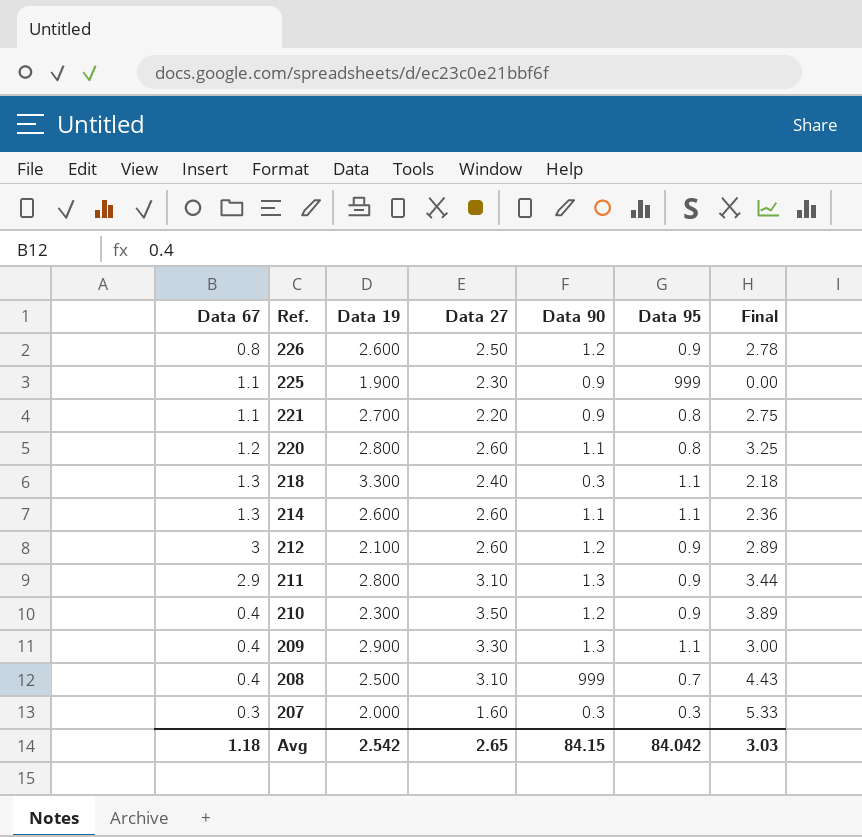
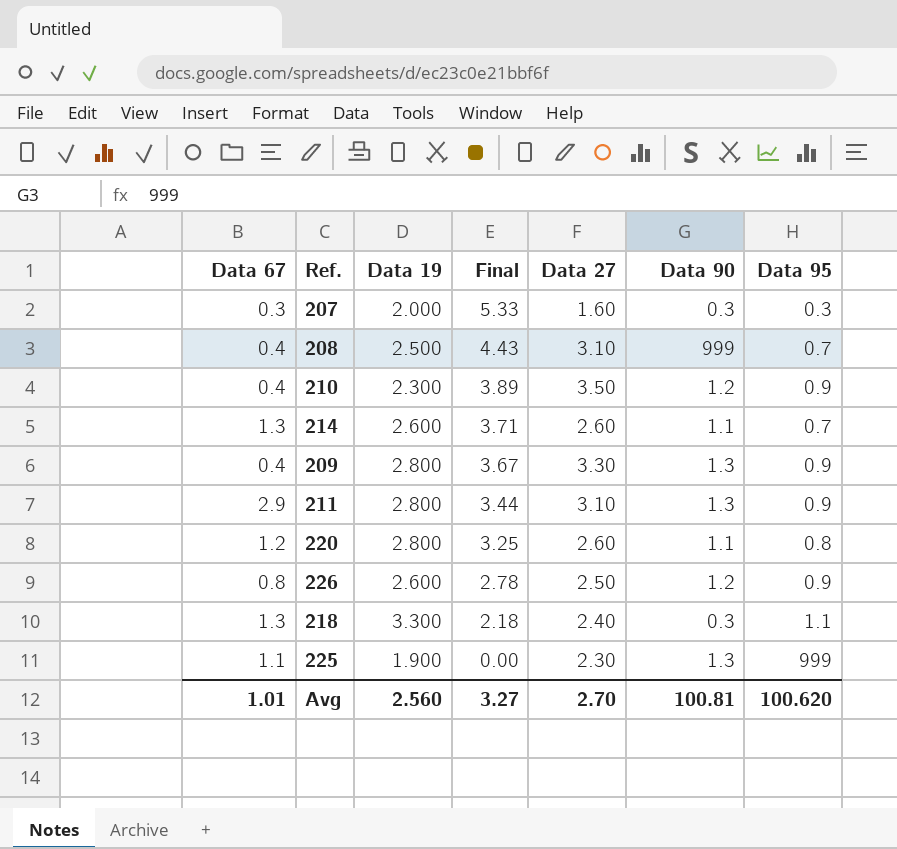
row order: Ref. descending -> Final descending
column Final | position: 7 -> 4
row 221: 1.1 | 2.700 | 2.20 | 0.9 | 0.8 | 2.75 -> none
row 212: 3 | 2.100 | 2.60 | 1.2 | 0.9 | 2.89 -> none
214 | Final: 2.36 -> 3.71
214 | Data 95: 1.1 -> 0.7
209 | Data 19: 2.900 -> 2.800
209 | Final: 3.00 -> 3.67
209 | Data 95: 1.1 -> 0.9
225 | Data 90: 0.9 -> 1.3
Avg | Data 67: 1.18 -> 1.01
Avg | Data 19: 2.542 -> 2.560
Avg | Final: 3.03 -> 3.27
Avg | Data 27: 2.65 -> 2.70
Avg | Data 90: 84.15 -> 100.81
Avg | Data 95: 84.042 -> 100.620

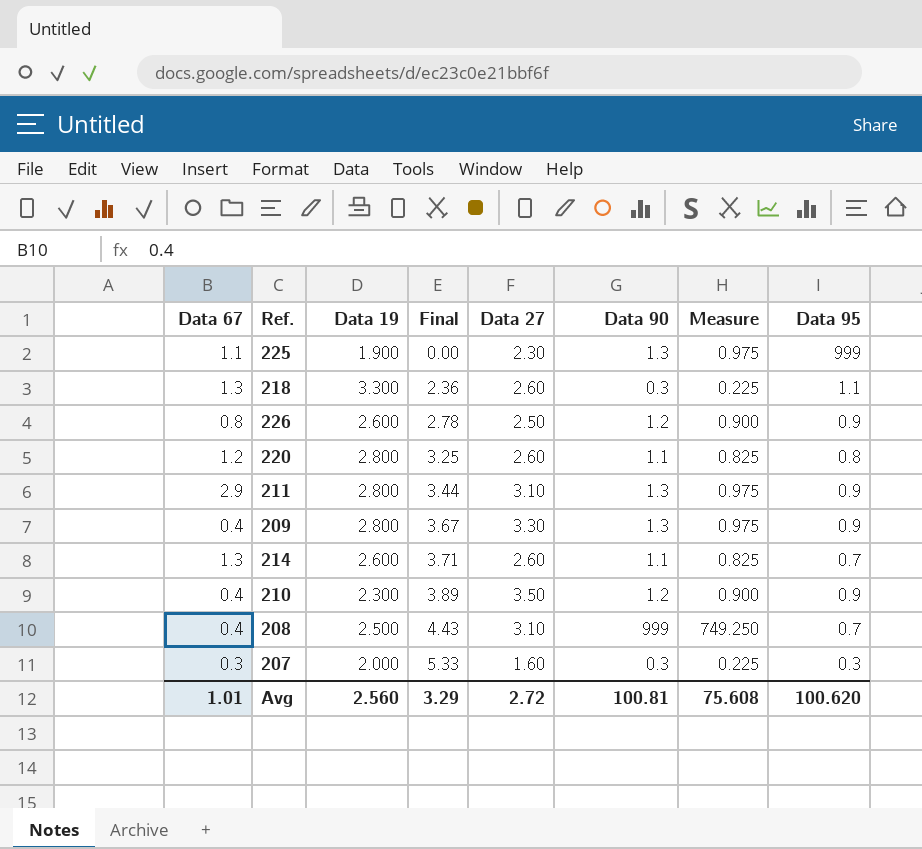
row order: Final descending -> Final ascending
column Measure | formula: none -> [Data 90] * 0.75
218 | Final: 2.18 -> 2.36
218 | Data 27: 2.40 -> 2.60
Avg | Final: 3.27 -> 3.29
Avg | Data 27: 2.70 -> 2.72

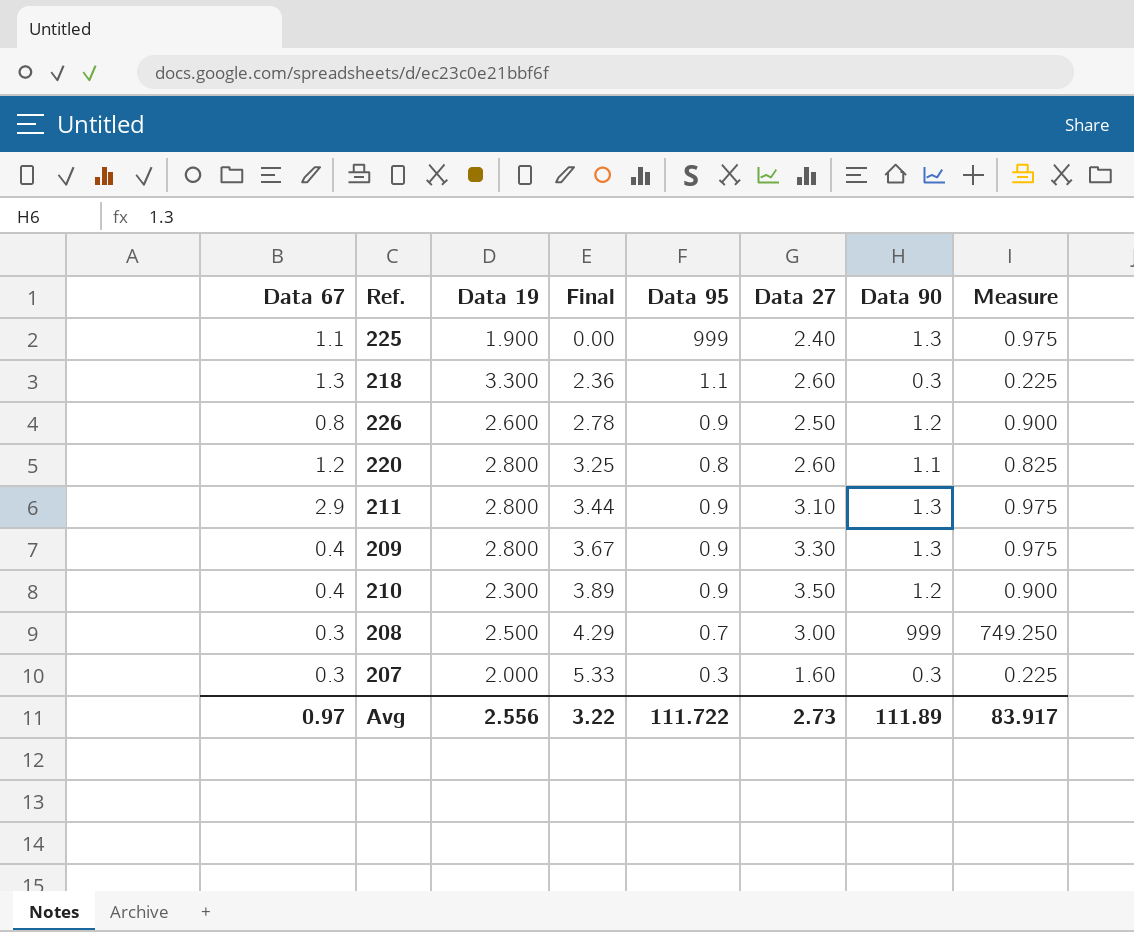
column Data 95 | position: 8 -> 5
row 214: 1.3 | 2.600 | 3.71 | 2.60 | 1.1 | 0.825 | 0.7 -> none
225 | Data 27: 2.30 -> 2.40
208 | Data 67: 0.4 -> 0.3
208 | Final: 4.43 -> 4.29
208 | Data 27: 3.10 -> 3.00
Avg | Data 67: 1.01 -> 0.97
Avg | Data 19: 2.560 -> 2.556
Avg | Final: 3.29 -> 3.22
Avg | Data 95: 100.620 -> 111.722
Avg | Data 27: 2.72 -> 2.73
Avg | Data 90: 100.81 -> 111.89
Avg | Measure: 75.608 -> 83.917

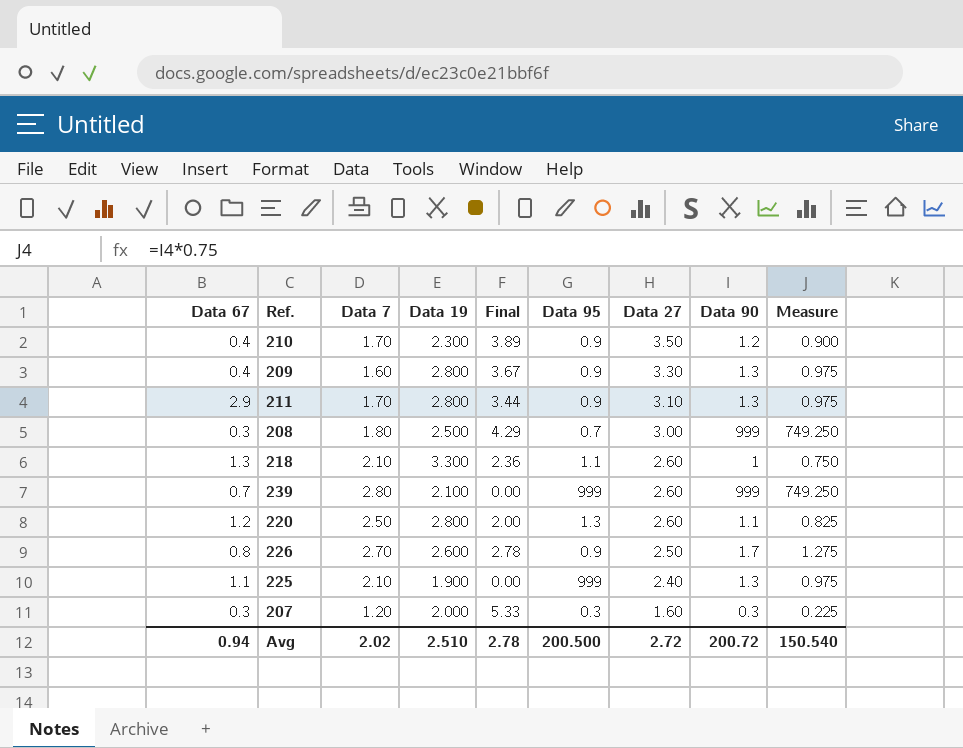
row order: Final ascending -> Data 27 descending
column Data 7 | position: none -> 3
218 | Data 90: 0.3 -> 1
218 | Measure: 0.225 -> 0.750
row 239: none -> 0.7 | 2.80 | 2.100 | 0.00 | 999 | 2.60 | 999 | 749.250
220 | Final: 3.25 -> 2.00
220 | Data 95: 0.8 -> 1.3
226 | Data 90: 1.2 -> 1.7
226 | Measure: 0.900 -> 1.275
Avg | Data 67: 0.97 -> 0.94
Avg | Data 19: 2.556 -> 2.510
Avg | Final: 3.22 -> 2.78
Avg | Data 95: 111.722 -> 200.500
Avg | Data 27: 2.73 -> 2.72
Avg | Data 90: 111.89 -> 200.72
Avg | Measure: 83.917 -> 150.540

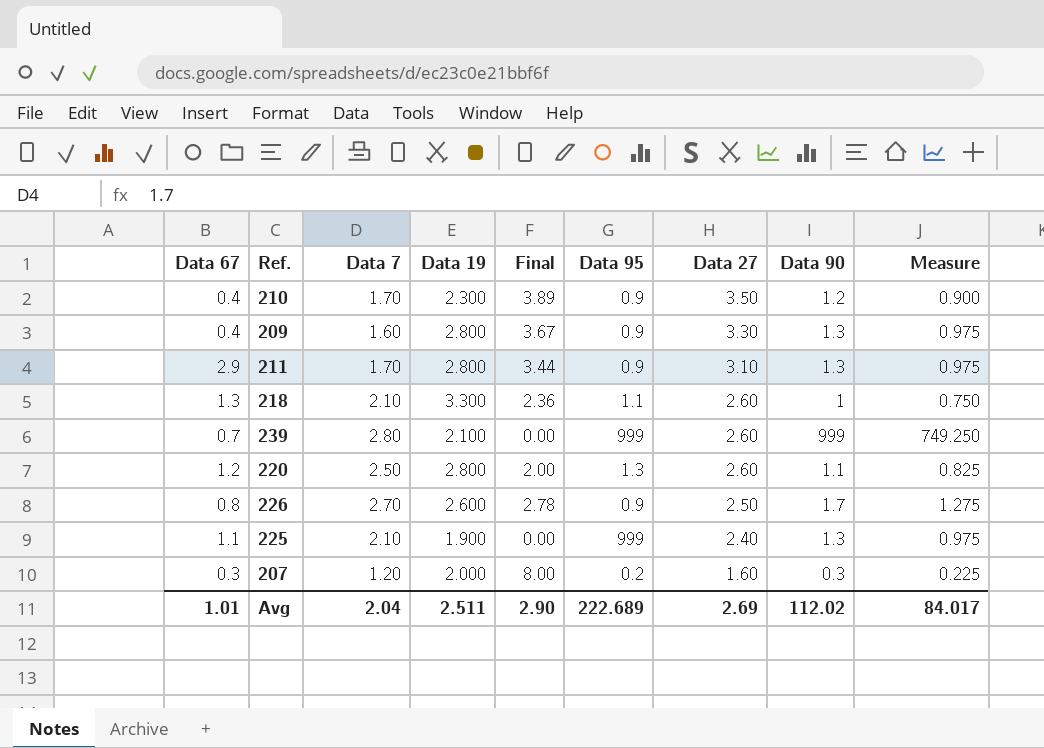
row 208: 0.3 | 1.80 | 2.500 | 4.29 | 0.7 | 3.00 | 999 | 749.250 -> none
207 | Final: 5.33 -> 8.00
207 | Data 95: 0.3 -> 0.2
Avg | Data 67: 0.94 -> 1.01
Avg | Data 7: 2.02 -> 2.04
Avg | Data 19: 2.510 -> 2.511
Avg | Final: 2.78 -> 2.90
Avg | Data 95: 200.500 -> 222.689
Avg | Data 27: 2.72 -> 2.69
Avg | Data 90: 200.72 -> 112.02
Avg | Measure: 150.540 -> 84.017

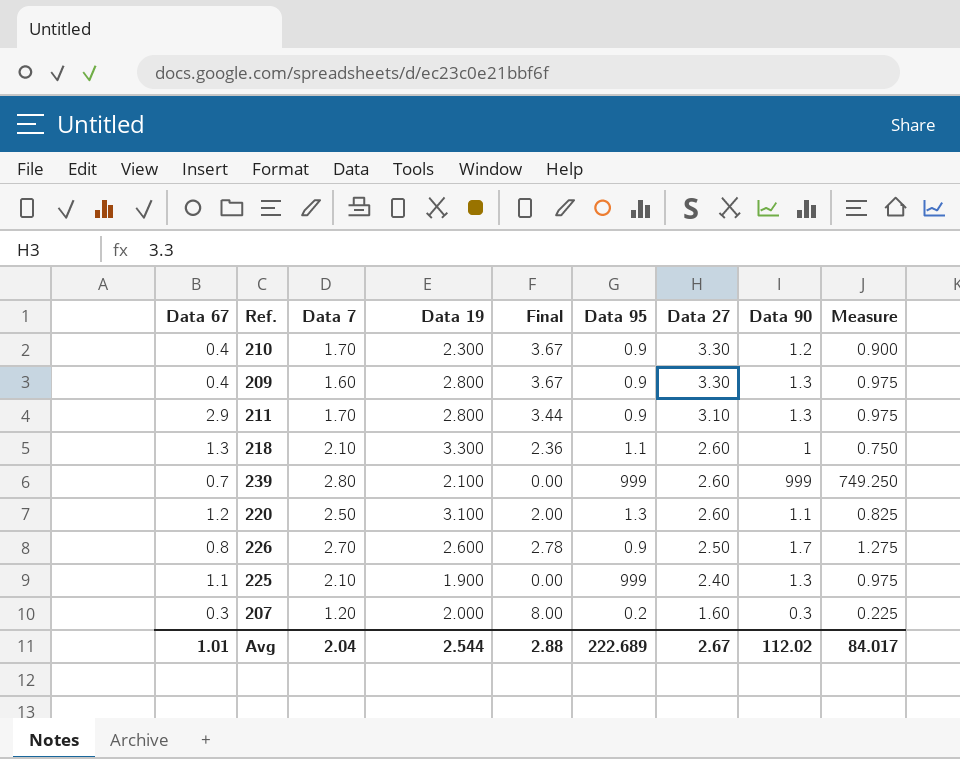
210 | Final: 3.89 -> 3.67
210 | Data 27: 3.50 -> 3.30
220 | Data 19: 2.800 -> 3.100
Avg | Data 19: 2.511 -> 2.544
Avg | Final: 2.90 -> 2.88
Avg | Data 27: 2.69 -> 2.67

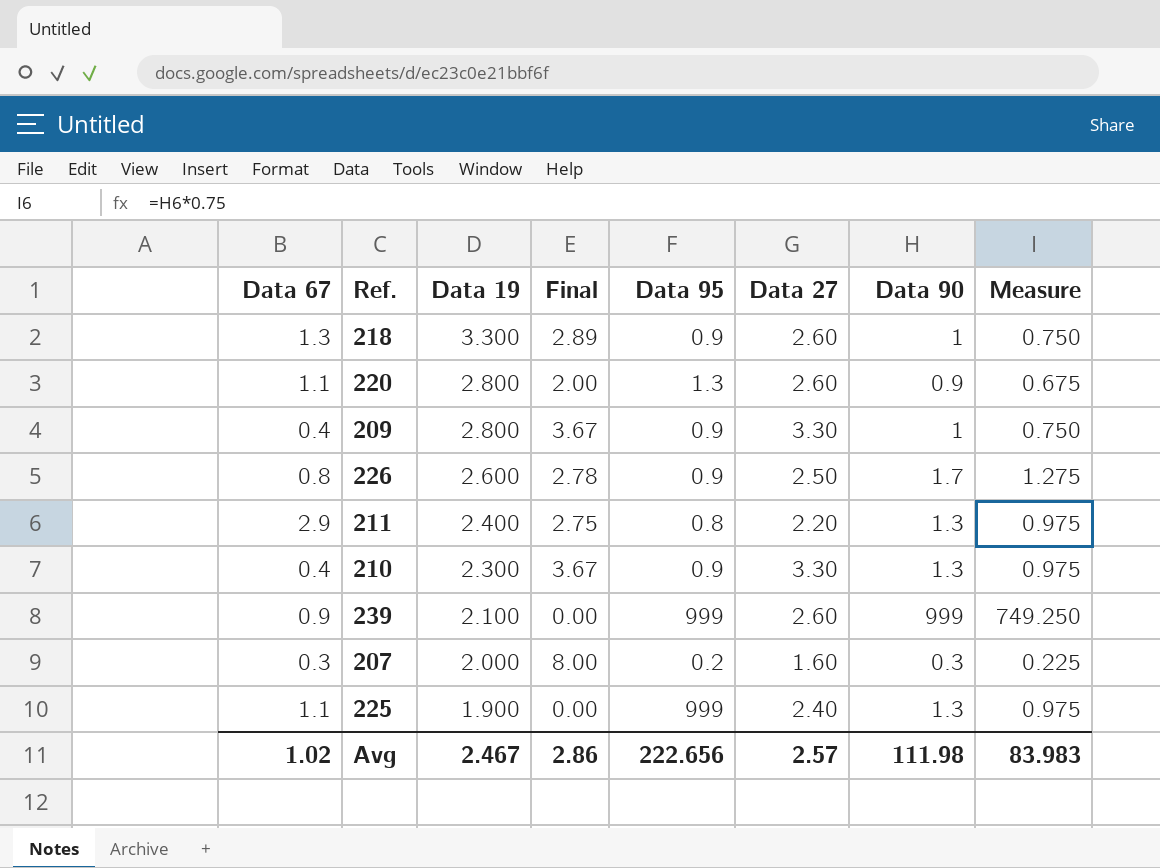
row order: Data 27 descending -> Data 19 descending
column Data 7 | position: 3 -> none
218 | Final: 2.36 -> 2.89
218 | Data 95: 1.1 -> 0.9
220 | Data 67: 1.2 -> 1.1
220 | Data 19: 3.100 -> 2.800
220 | Data 90: 1.1 -> 0.9
220 | Measure: 0.825 -> 0.675
209 | Data 90: 1.3 -> 1
209 | Measure: 0.975 -> 0.750
211 | Data 19: 2.800 -> 2.400
211 | Final: 3.44 -> 2.75
211 | Data 95: 0.9 -> 0.8
211 | Data 27: 3.10 -> 2.20
210 | Data 90: 1.2 -> 1.3
210 | Measure: 0.900 -> 0.975
239 | Data 67: 0.7 -> 0.9
Avg | Data 67: 1.01 -> 1.02
Avg | Data 19: 2.544 -> 2.467
Avg | Final: 2.88 -> 2.86
Avg | Data 95: 222.689 -> 222.656
Avg | Data 27: 2.67 -> 2.57
Avg | Data 90: 112.02 -> 111.98
Avg | Measure: 84.017 -> 83.983

